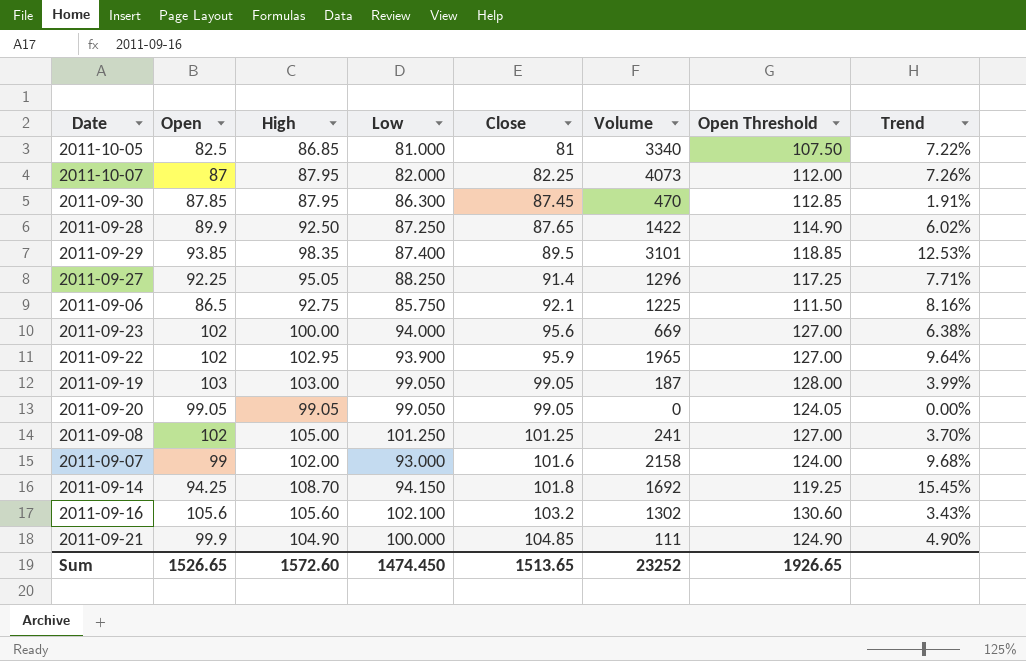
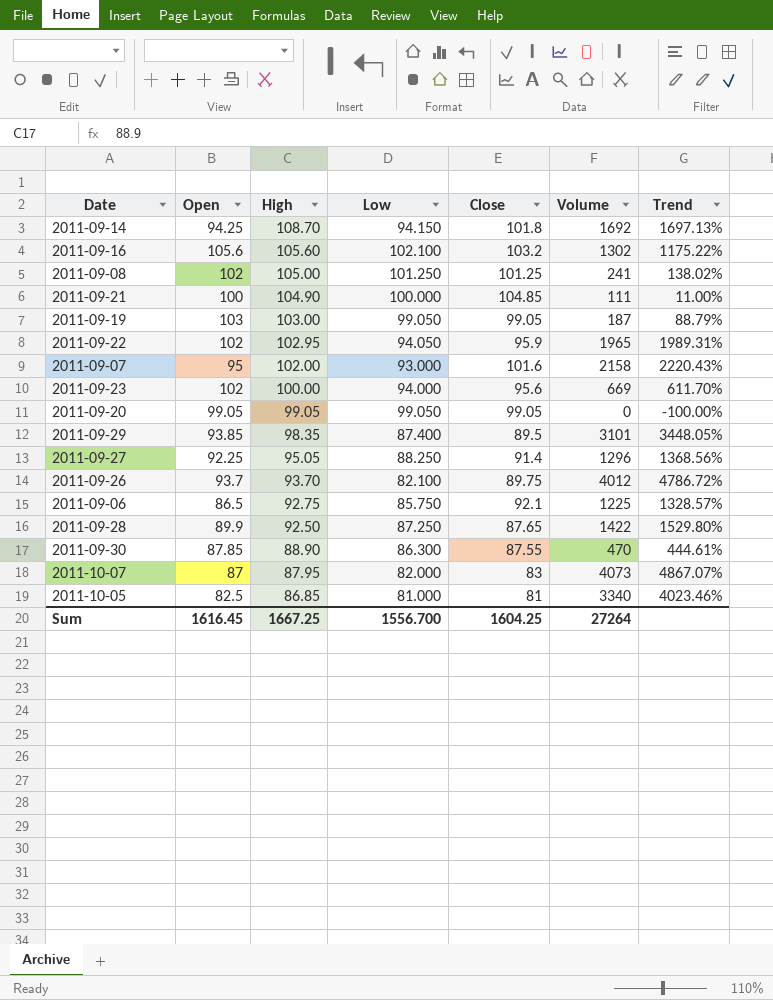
row order: Close ascending -> High descending
column Open Threshold | formula: [Open] + 25 -> none
column Trend | formula: ([High] - [Low]) / [Low] -> ([Volume] - [Low]) / [Low]
2011-09-21 | Open: 99.9 -> 100
2011-09-22 | Low: 93.900 -> 94.050
2011-09-07 | Open: 99 -> 95
row 2011-09-26: none -> 93.7 | 93.70 | 82.100 | 89.75 | 4012 | 4786.72%
2011-09-30 | High: 87.95 -> 88.90
2011-09-30 | Close: 87.45 -> 87.55
2011-10-07 | Close: 82.25 -> 83
Sum | Open: 1526.65 -> 1616.45
Sum | High: 1572.60 -> 1667.25
Sum | Low: 1474.450 -> 1556.700
Sum | Close: 1513.65 -> 1604.25
Sum | Volume: 23252 -> 27264

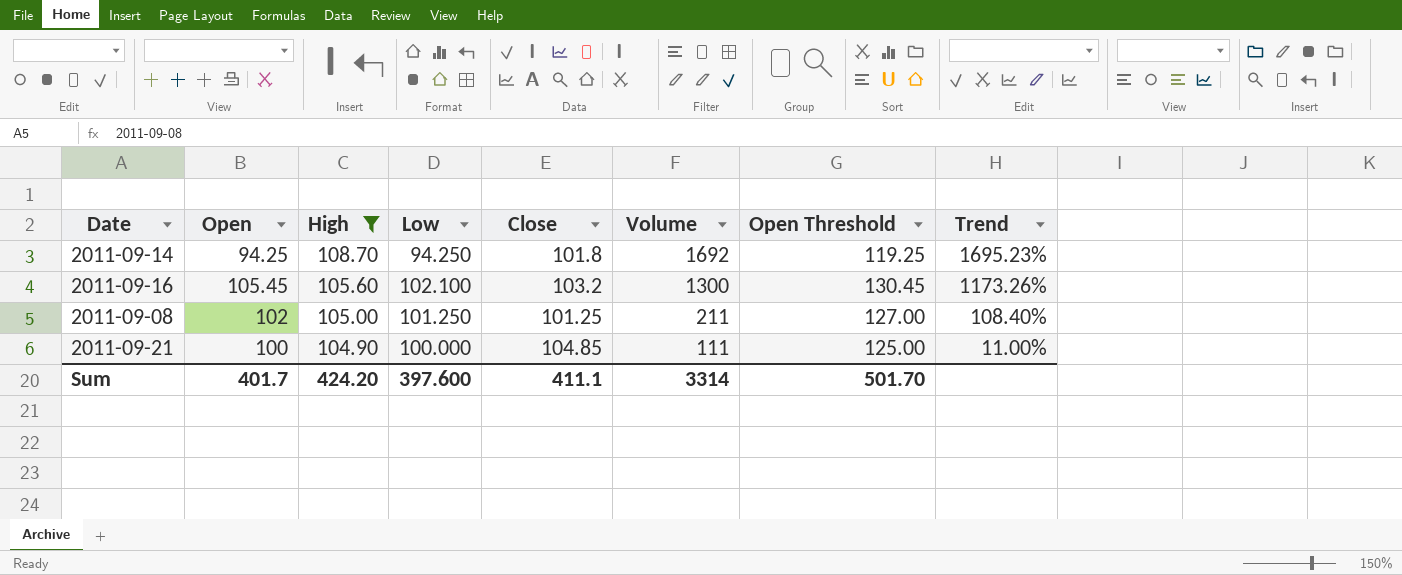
filter: none -> High >= 104.90
column Open Threshold | formula: none -> [Open] + 25
2011-09-14 | Low: 94.150 -> 94.250
2011-09-14 | Trend: 1697.13% -> 1695.23%
2011-09-16 | Open: 105.6 -> 105.45
2011-09-16 | Volume: 1302 -> 1300
2011-09-16 | Trend: 1175.22% -> 1173.26%
2011-09-08 | Volume: 241 -> 211
2011-09-08 | Trend: 138.02% -> 108.40%
Sum | Open: 1616.45 -> 401.7
Sum | High: 1667.25 -> 424.20
Sum | Low: 1556.700 -> 397.600
Sum | Close: 1604.25 -> 411.1
Sum | Volume: 27264 -> 3314

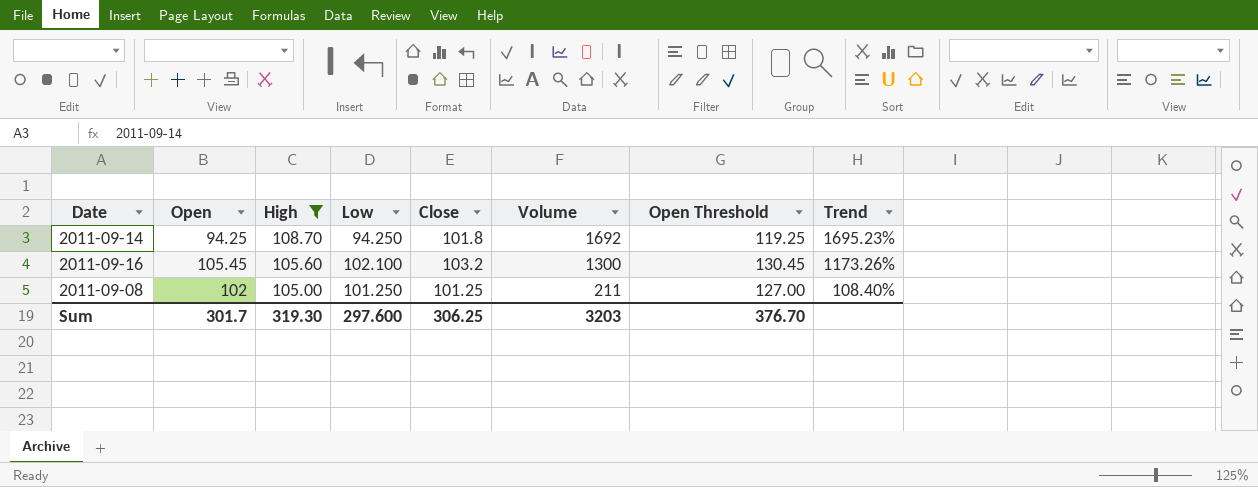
row 2011-09-21: 100 | 104.90 | 100.000 | 104.85 | 111 | 125.00 | 11.00% -> none
Sum | Open: 401.7 -> 301.7
Sum | High: 424.20 -> 319.30
Sum | Low: 397.600 -> 297.600
Sum | Close: 411.1 -> 306.25
Sum | Volume: 3314 -> 3203
Sum | Open Threshold: 501.70 -> 376.70

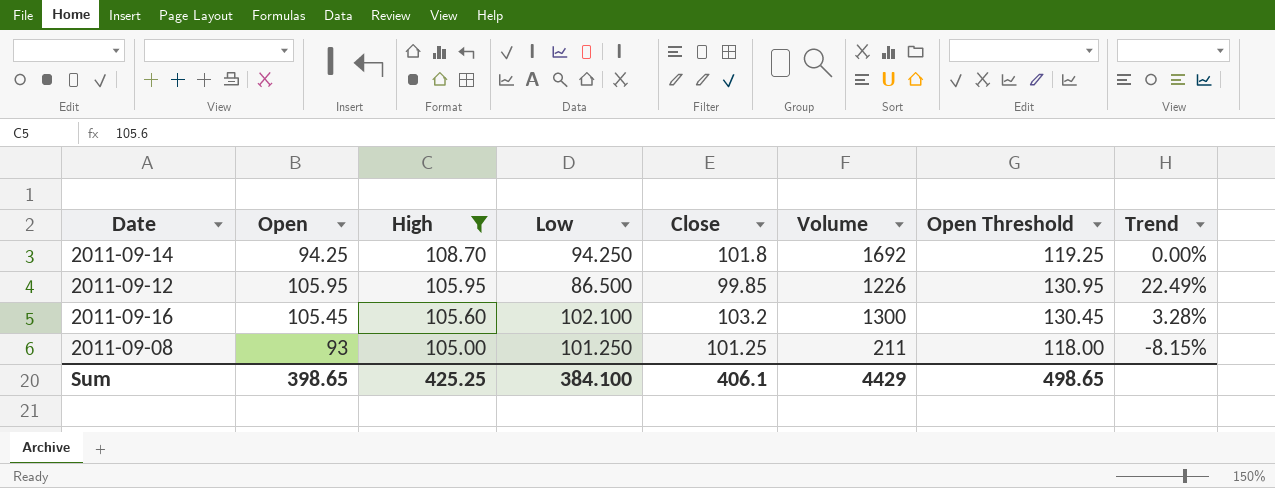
column Trend | formula: ([Volume] - [Low]) / [Low] -> ([Open] - [Low]) / [Low]
row 2011-09-12: none -> 105.95 | 105.95 | 86.500 | 99.85 | 1226 | 130.95 | 22.49%
2011-09-08 | Open: 102 -> 93
2011-09-08 | Open Threshold: 127.00 -> 118.00
Sum | Open: 301.7 -> 398.65
Sum | High: 319.30 -> 425.25
Sum | Low: 297.600 -> 384.100
Sum | Close: 306.25 -> 406.1
Sum | Volume: 3203 -> 4429
Sum | Open Threshold: 376.70 -> 498.65

